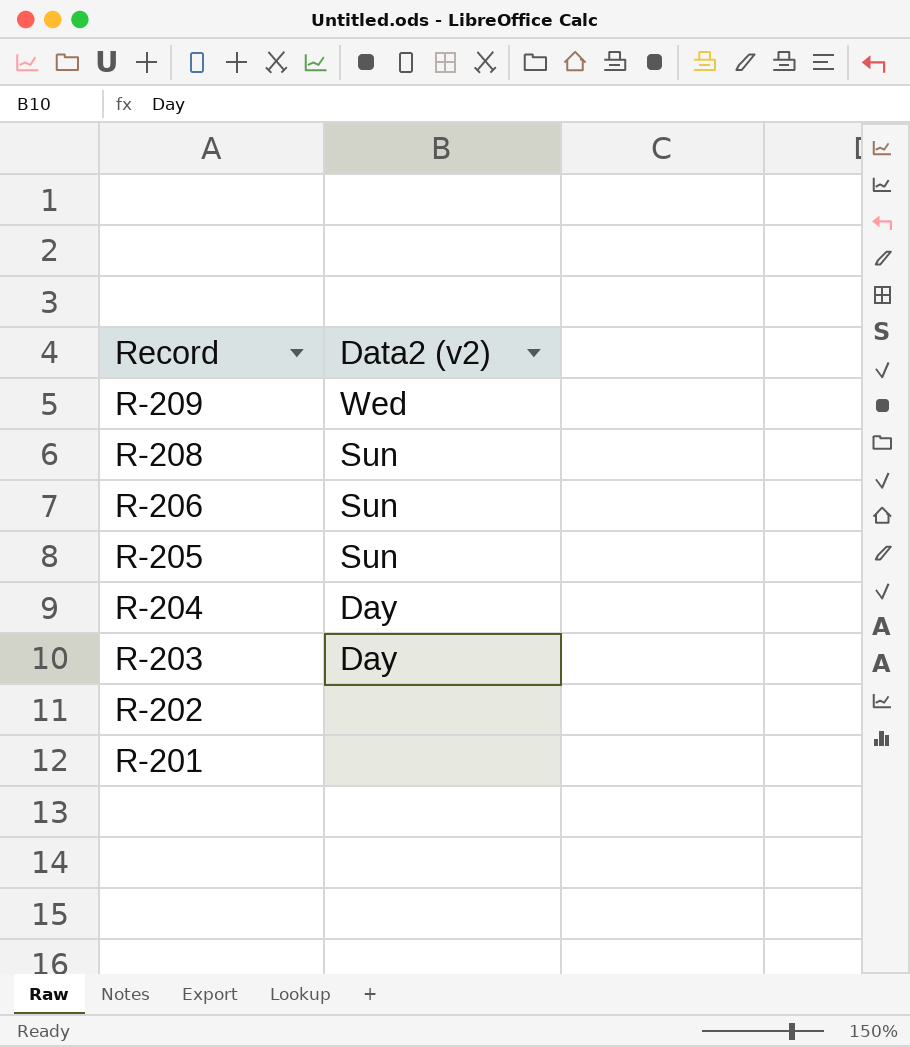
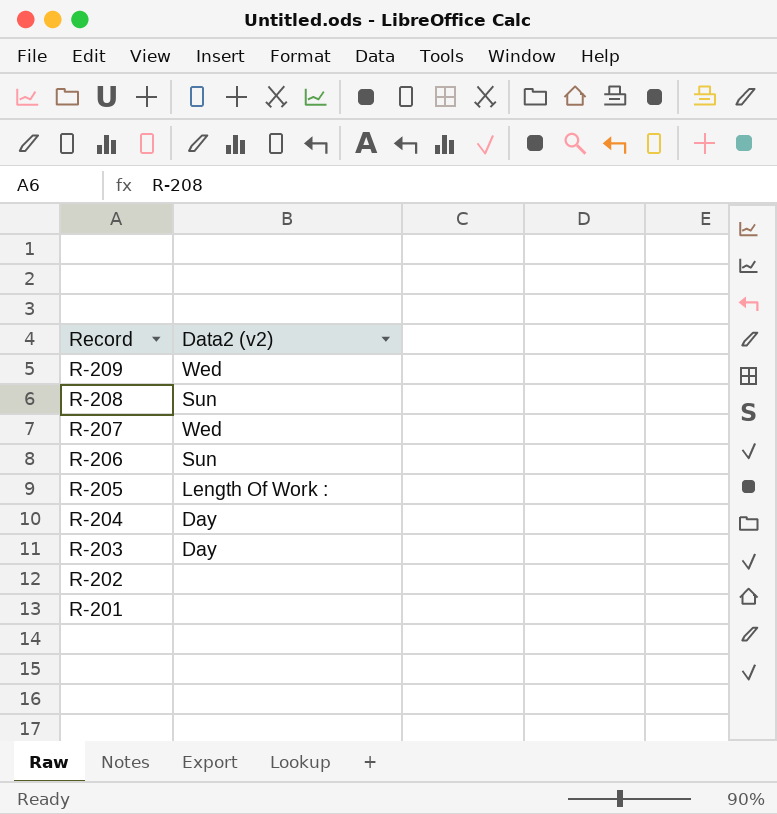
row R-207: none -> Wed
R-205 | Data2 (v2): Sun -> Length Of Work :

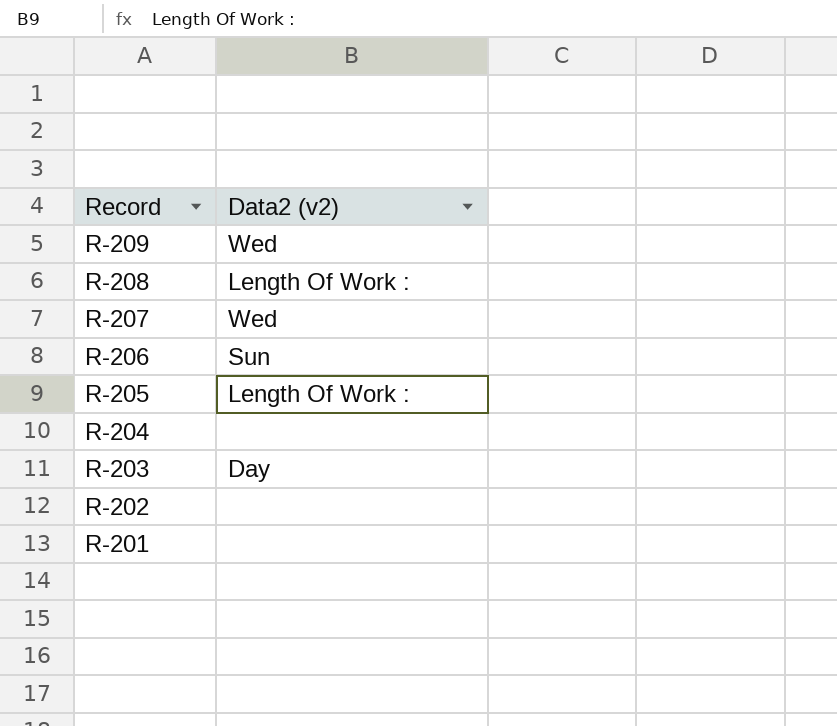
R-208 | Data2 (v2): Sun -> Length Of Work :
R-204 | Data2 (v2): Day -> none

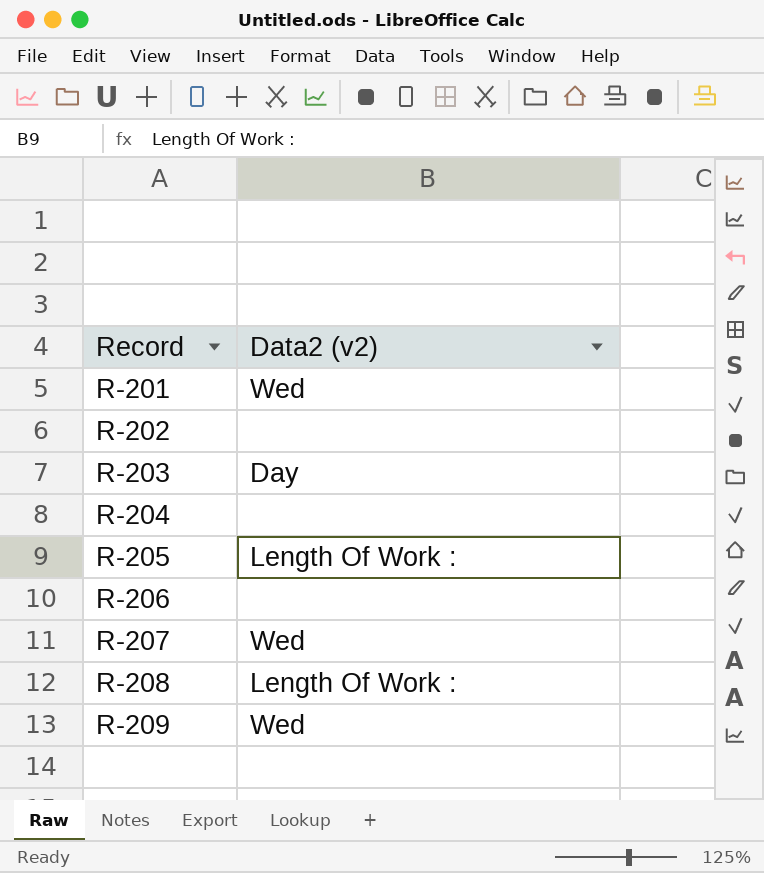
row order: Record descending -> Record ascending
R-201 | Data2 (v2): none -> Wed
R-206 | Data2 (v2): Sun -> none

